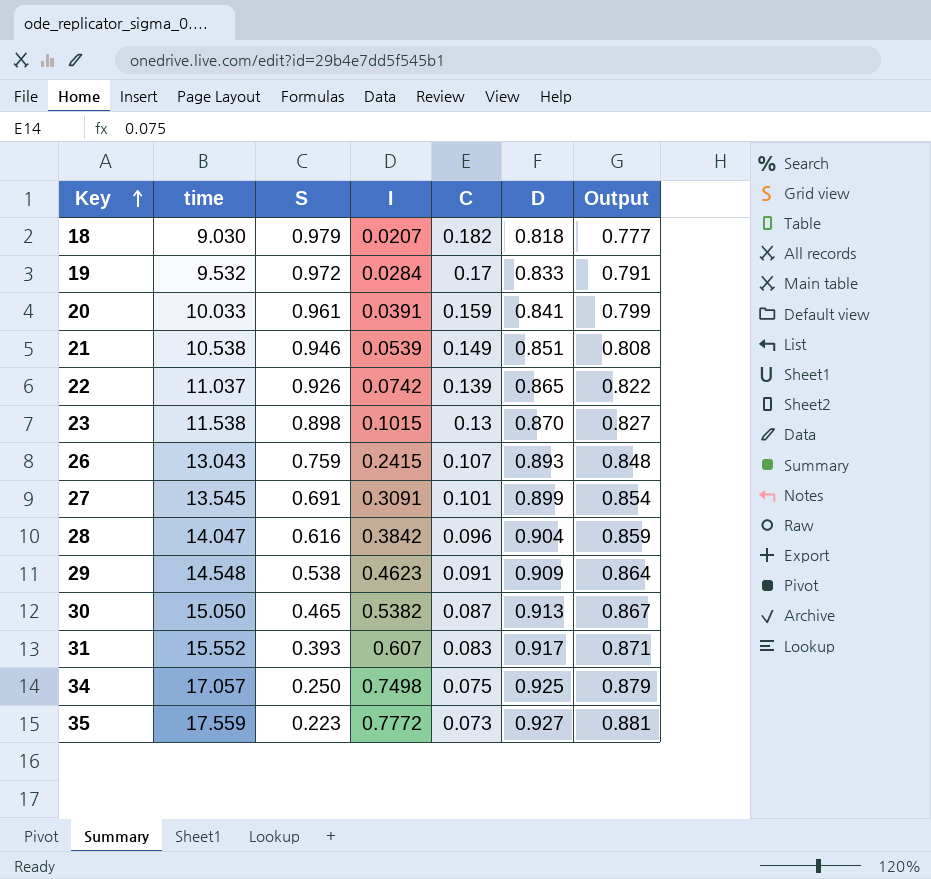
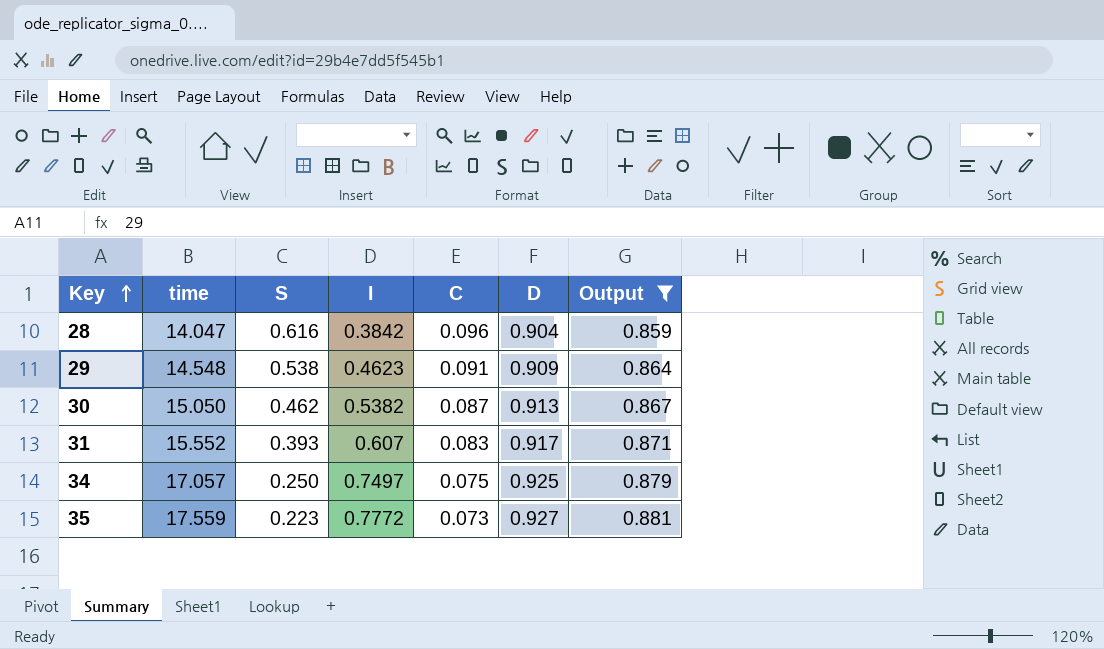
filter: none -> Output >= 0.859
30 | S: 0.465 -> 0.462
34 | I: 0.7498 -> 0.7497

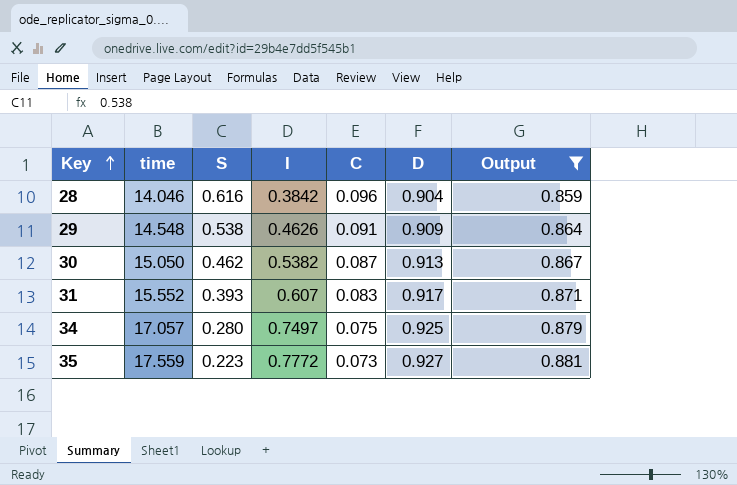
28 | time: 14.047 -> 14.046
29 | I: 0.4623 -> 0.4626
34 | S: 0.250 -> 0.280

